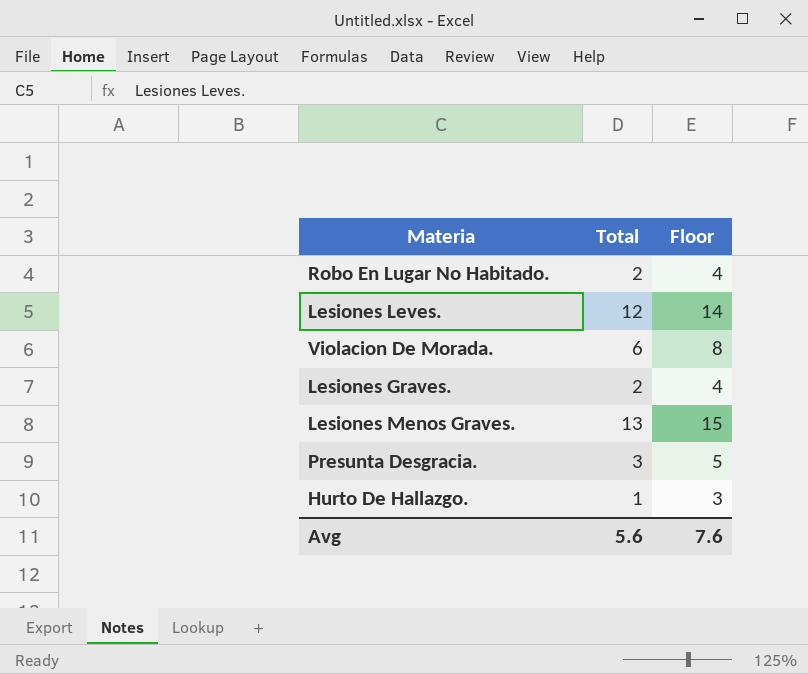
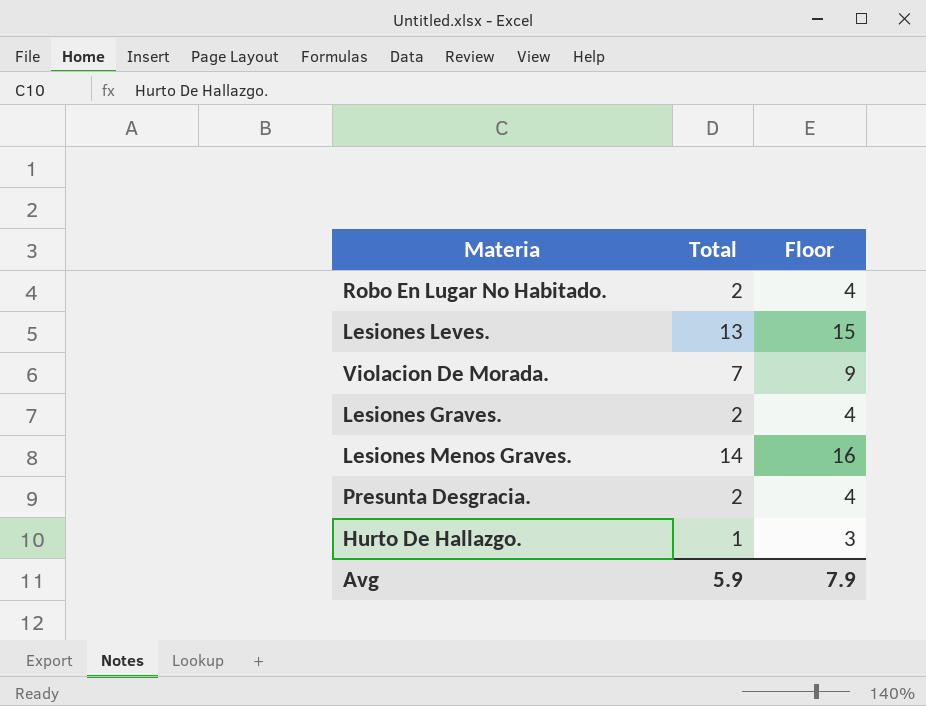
Lesiones Leves. | Total: 12 -> 13
Lesiones Leves. | Floor: 14 -> 15
Violacion De Morada. | Total: 6 -> 7
Violacion De Morada. | Floor: 8 -> 9
Lesiones Menos Graves. | Total: 13 -> 14
Lesiones Menos Graves. | Floor: 15 -> 16
Presunta Desgracia. | Total: 3 -> 2
Presunta Desgracia. | Floor: 5 -> 4
Avg | Total: 5.6 -> 5.9
Avg | Floor: 7.6 -> 7.9

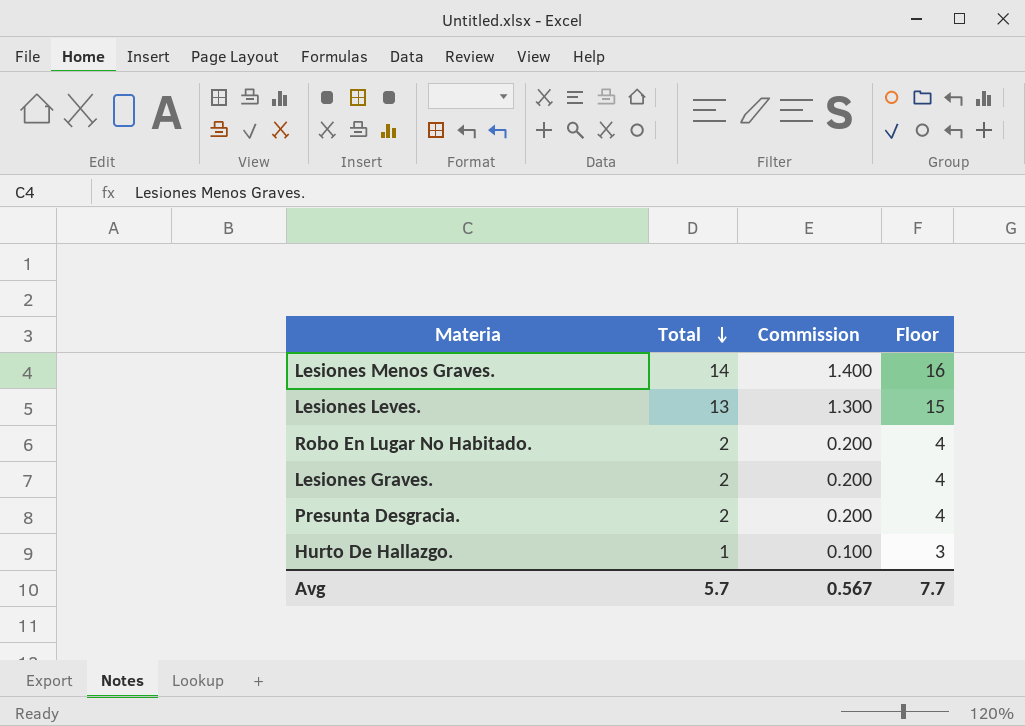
row order: none -> Total descending
column Commission | formula: none -> [Total] * 0.1
row Violacion De Morada.: 7 | 9 -> none
Avg | Total: 5.9 -> 5.7
Avg | Floor: 7.9 -> 7.7

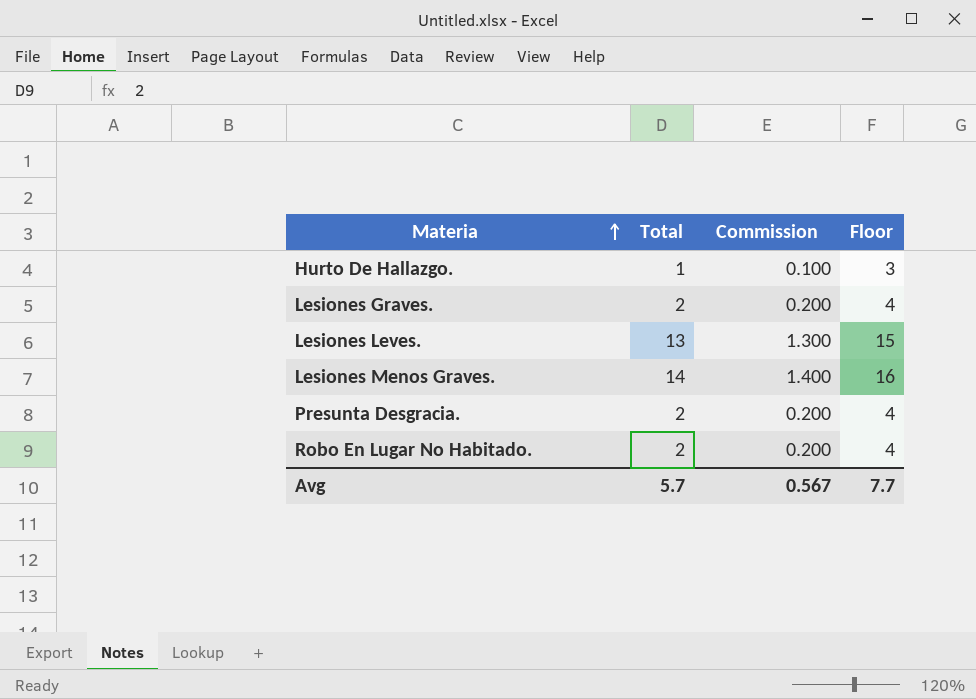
row order: Total descending -> Materia ascending

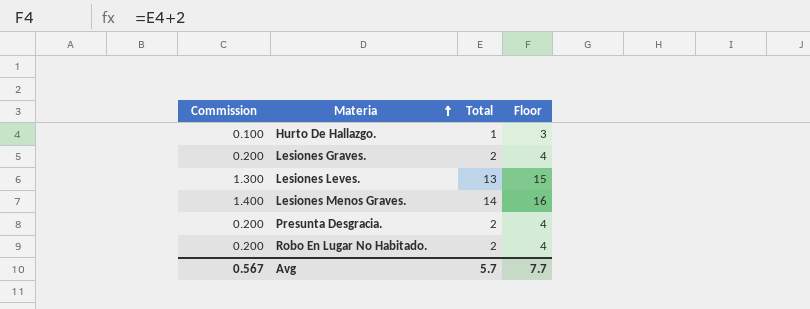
column Commission | position: 3 -> 1

